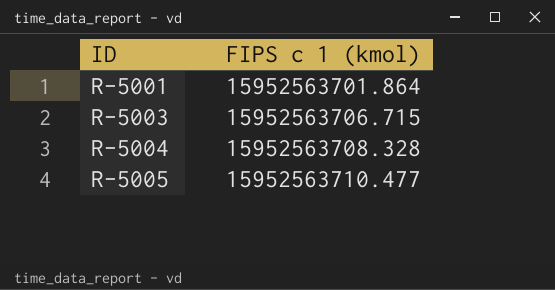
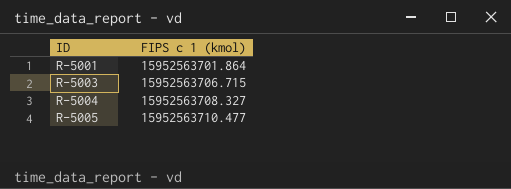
R-5004 | FIPS c 1 (kmol): 15952563708.328 -> 15952563708.327

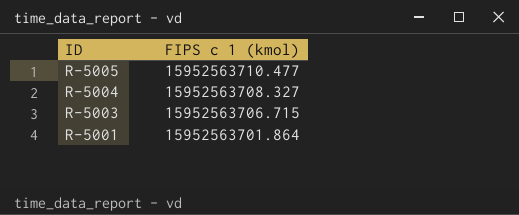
row order: ID ascending -> ID descending

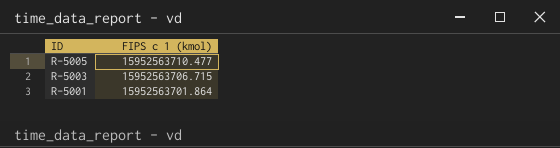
row R-5004: 15952563708.327 -> none

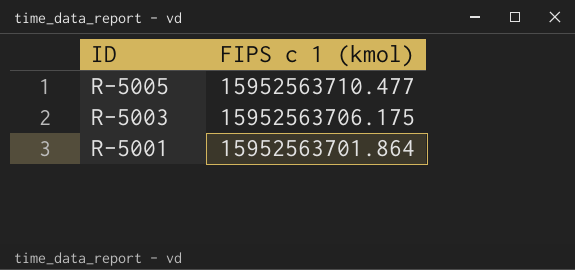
R-5003 | FIPS c 1 (kmol): 15952563706.715 -> 15952563706.175

